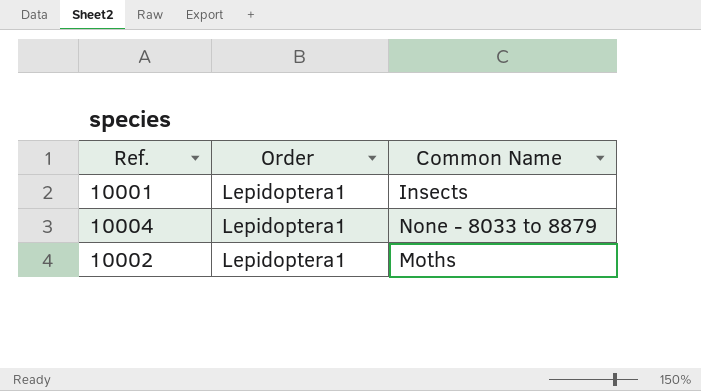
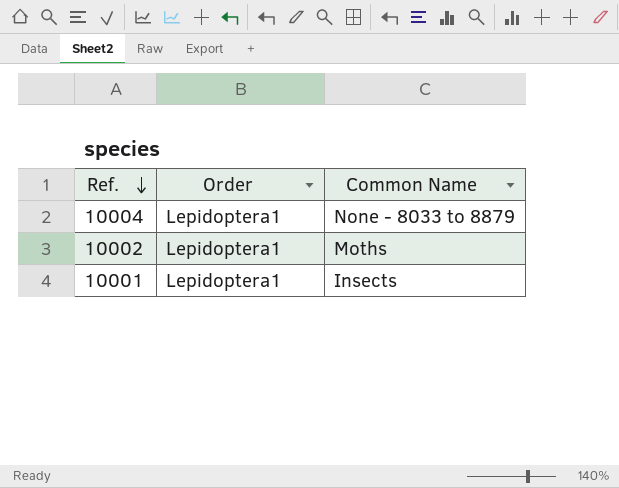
row order: none -> Ref. descending

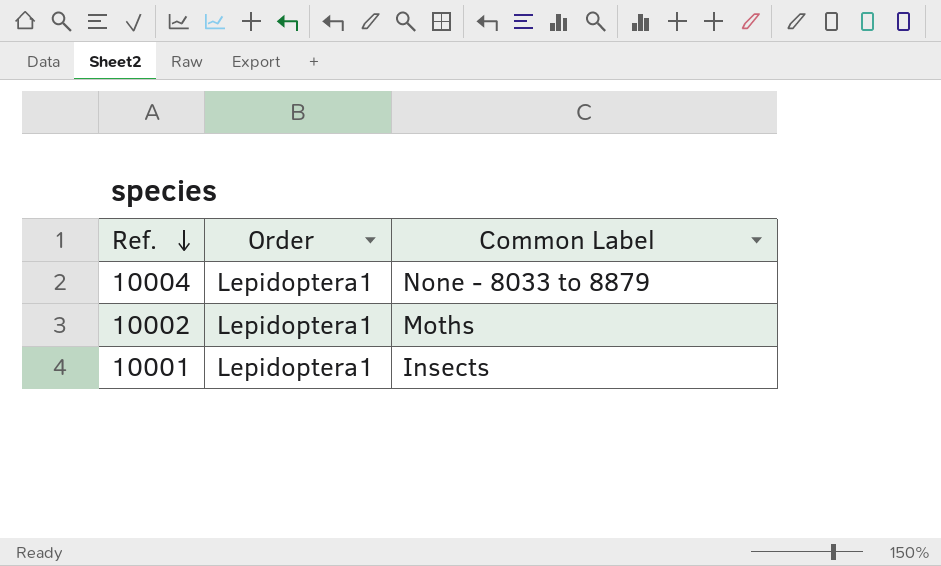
column name: Common Name -> Common Label

